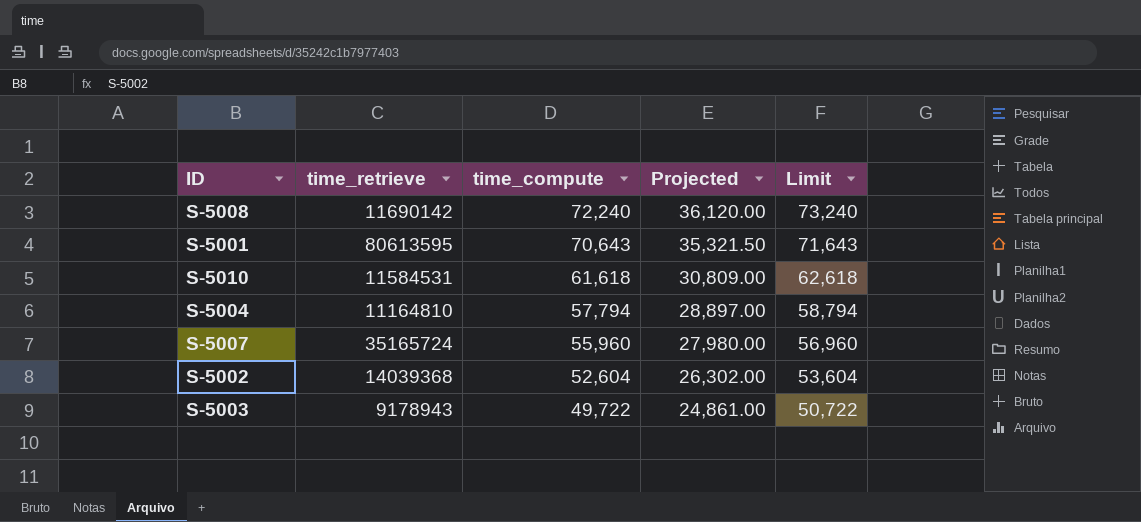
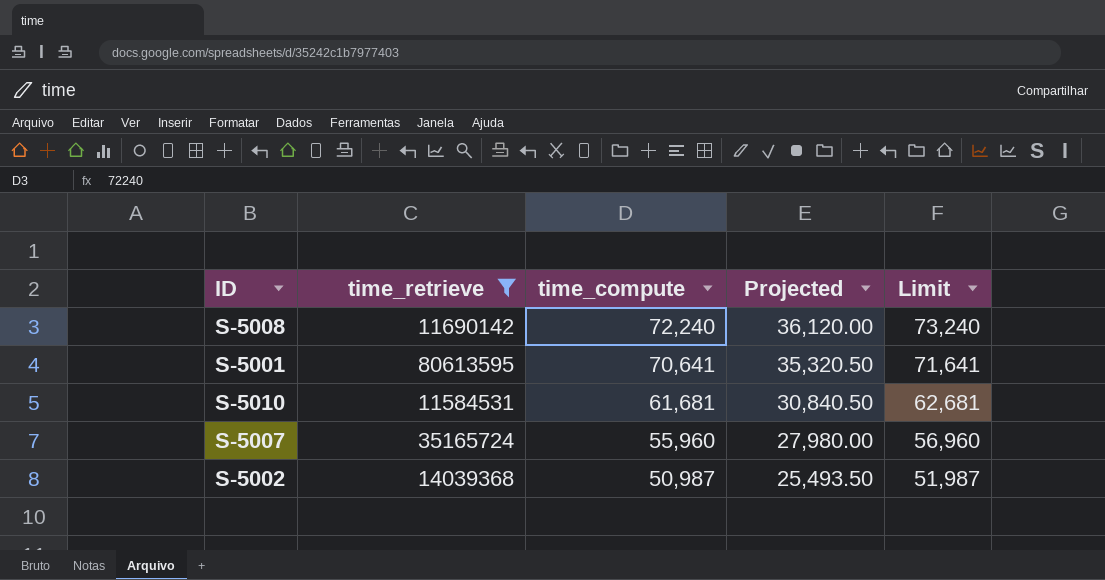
filter: none -> time_retrieve >= 11584531
S-5001 | time_compute: 70,643 -> 70,641
S-5001 | Projected: 35,321.50 -> 35,320.50
S-5001 | Limit: 71,643 -> 71,641
S-5010 | time_compute: 61,618 -> 61,681
S-5010 | Projected: 30,809.00 -> 30,840.50
S-5010 | Limit: 62,618 -> 62,681
S-5002 | time_compute: 52,604 -> 50,987
S-5002 | Projected: 26,302.00 -> 25,493.50
S-5002 | Limit: 53,604 -> 51,987

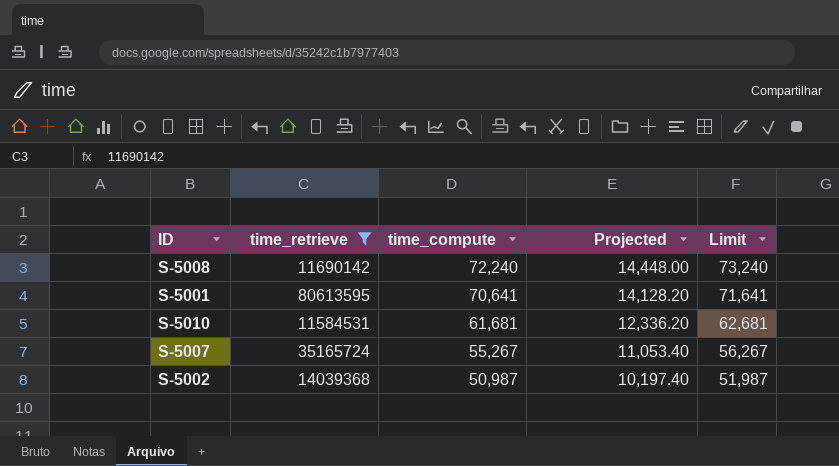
column Projected | formula: [time_compute] * 0.5 -> [time_compute] * 0.2
S-5007 | time_compute: 55,960 -> 55,267
S-5007 | Limit: 56,960 -> 56,267

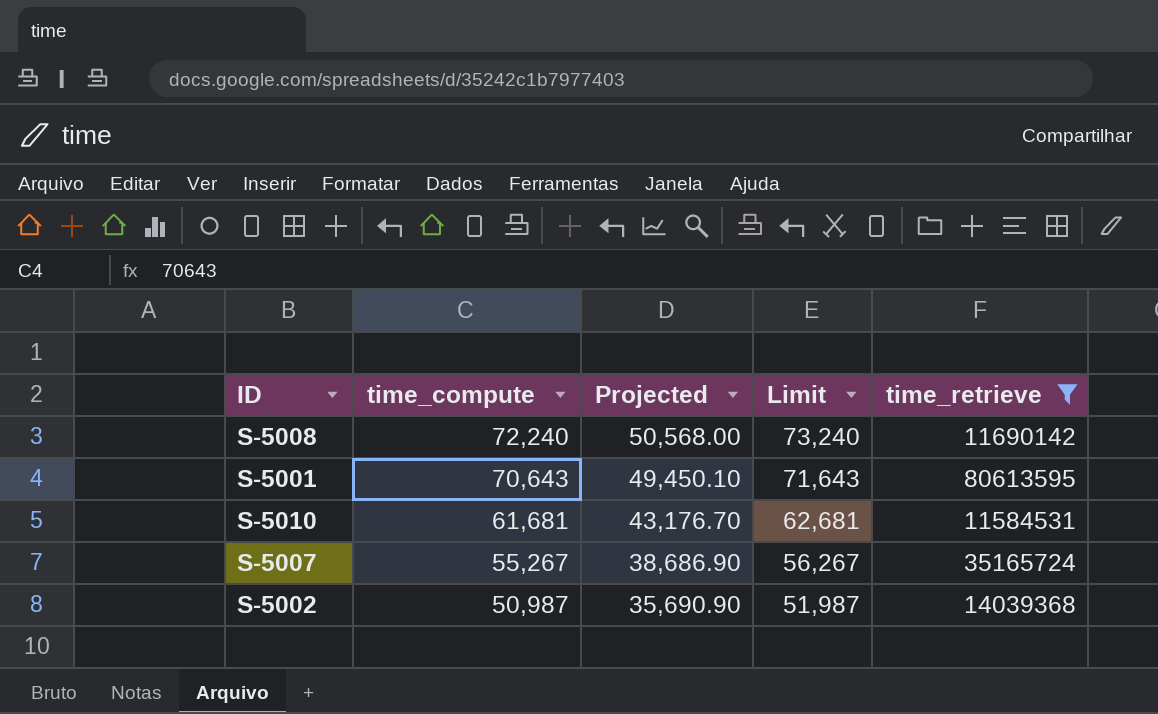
column Projected | formula: [time_compute] * 0.2 -> [time_compute] * 0.7
column time_retrieve | position: 2 -> 5
S-5001 | time_compute: 70,641 -> 70,643
S-5001 | Limit: 71,641 -> 71,643

